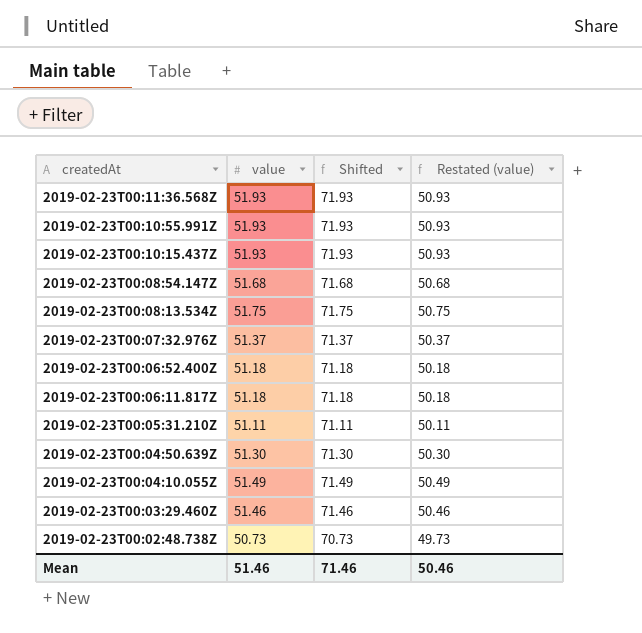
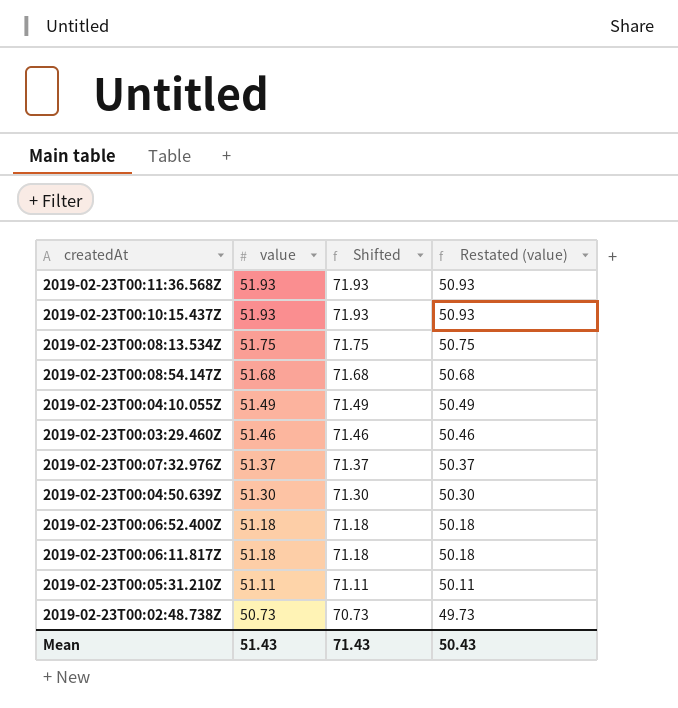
row order: createdAt descending -> value descending
row 2019-02-23T00:10:55.991Z: 51.93 | 71.93 | 50.93 -> none
Mean | value: 51.46 -> 51.43
Mean | Shifted: 71.46 -> 71.43
Mean | Restated (value): 50.46 -> 50.43

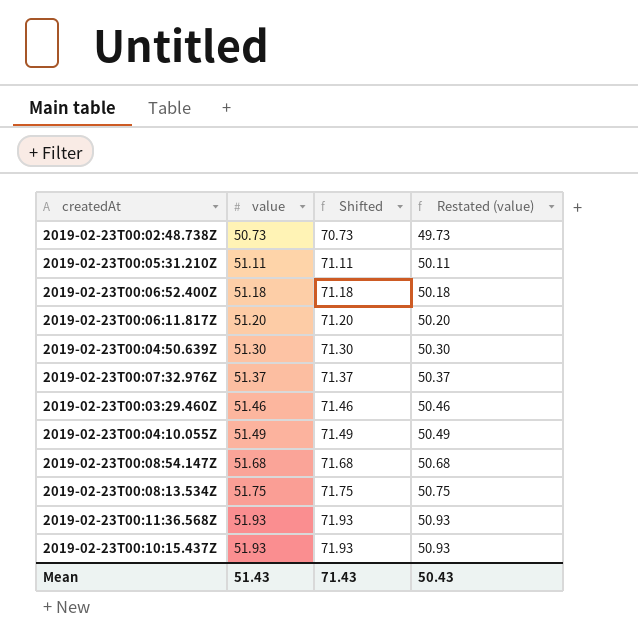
row order: value descending -> value ascending
2019-02-23T00:06:11.817Z | value: 51.18 -> 51.20
2019-02-23T00:06:11.817Z | Shifted: 71.18 -> 71.20
2019-02-23T00:06:11.817Z | Restated (value): 50.18 -> 50.20

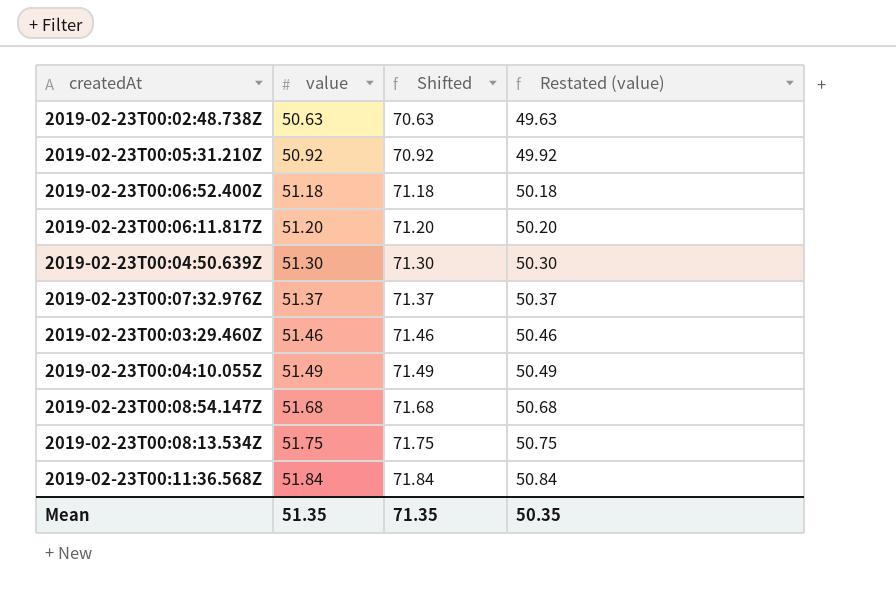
row 2019-02-23T00:10:15.437Z: 51.93 | 71.93 | 50.93 -> none
2019-02-23T00:02:48.738Z | value: 50.73 -> 50.63
2019-02-23T00:02:48.738Z | Shifted: 70.73 -> 70.63
2019-02-23T00:02:48.738Z | Restated (value): 49.73 -> 49.63
2019-02-23T00:05:31.210Z | value: 51.11 -> 50.92
2019-02-23T00:05:31.210Z | Shifted: 71.11 -> 70.92
2019-02-23T00:05:31.210Z | Restated (value): 50.11 -> 49.92
2019-02-23T00:11:36.568Z | value: 51.93 -> 51.84
2019-02-23T00:11:36.568Z | Shifted: 71.93 -> 71.84
2019-02-23T00:11:36.568Z | Restated (value): 50.93 -> 50.84
Mean | value: 51.43 -> 51.35
Mean | Shifted: 71.43 -> 71.35
Mean | Restated (value): 50.43 -> 50.35

